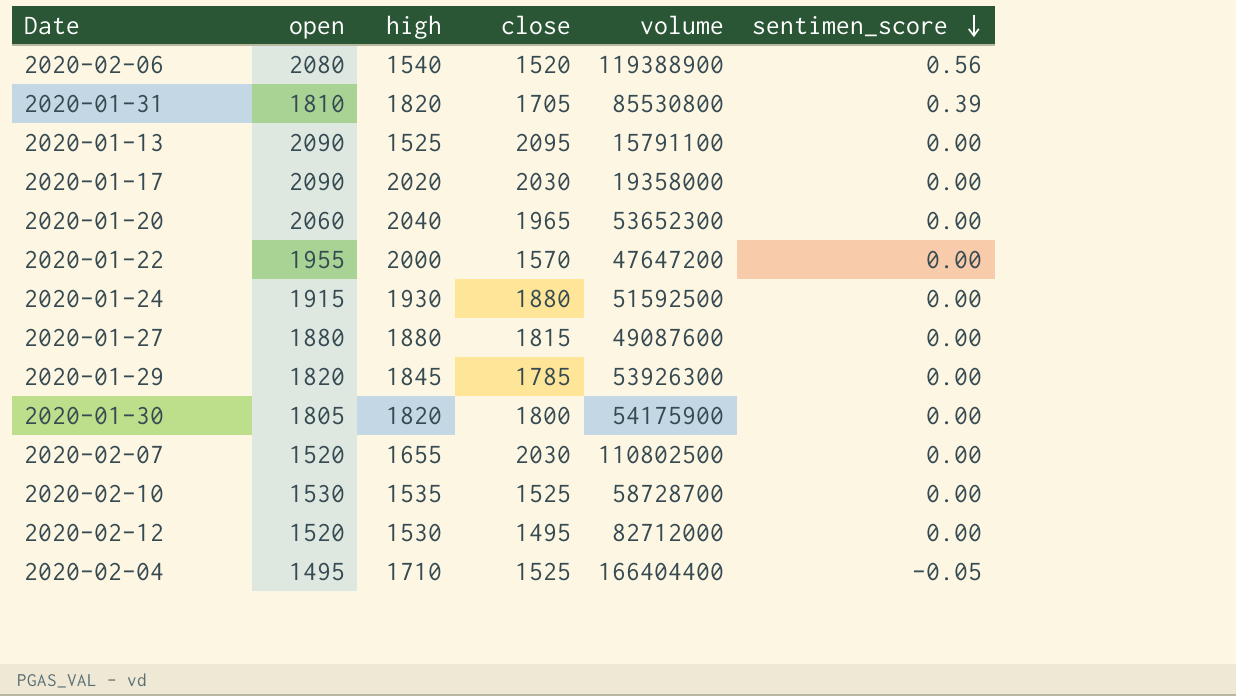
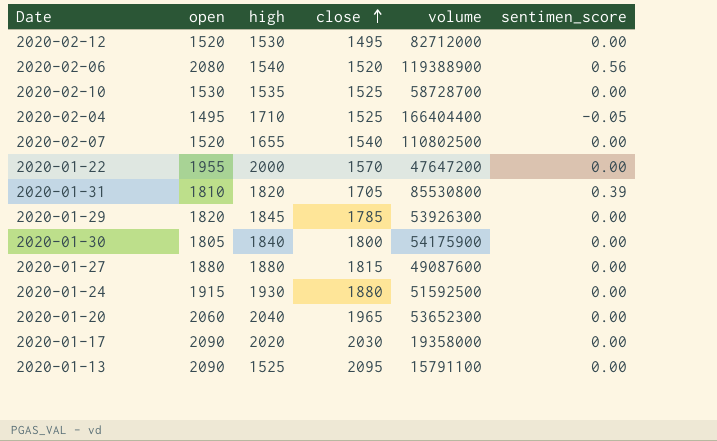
row order: sentimen_score descending -> close ascending
2020-02-07 | close: 2030 -> 1540
2020-01-30 | high: 1820 -> 1840

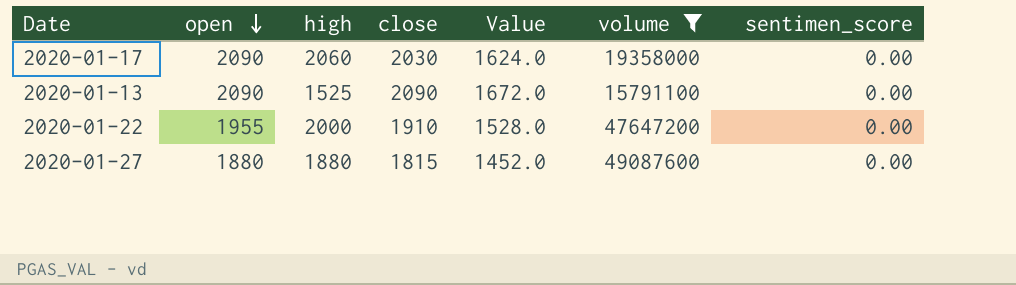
filter: none -> volume <= 49087600
row order: close ascending -> open descending
column Value | formula: none -> [close] * 0.8
2020-01-17 | high: 2020 -> 2060
2020-01-13 | close: 2095 -> 2090
2020-01-22 | close: 1570 -> 1910

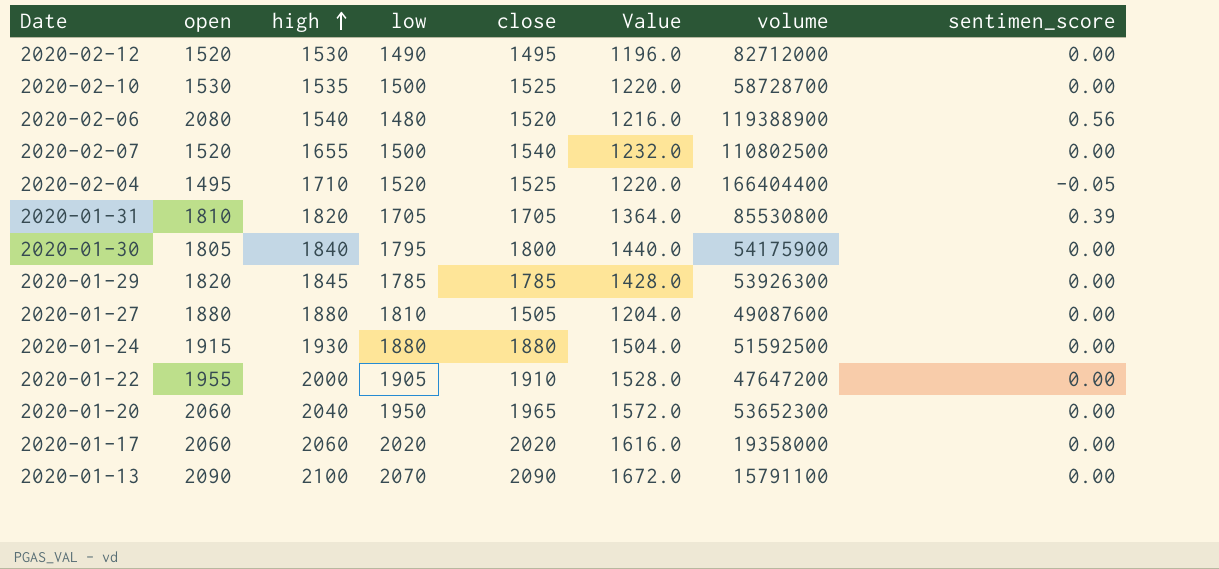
filter: volume <= 49087600 -> none
row order: open descending -> high ascending
column low | position: none -> 4
2020-01-27 | close: 1815 -> 1505
2020-01-27 | Value: 1452.0 -> 1204.0
2020-01-17 | open: 2090 -> 2060
2020-01-17 | close: 2030 -> 2020
2020-01-17 | Value: 1624.0 -> 1616.0
2020-01-13 | high: 1525 -> 2100

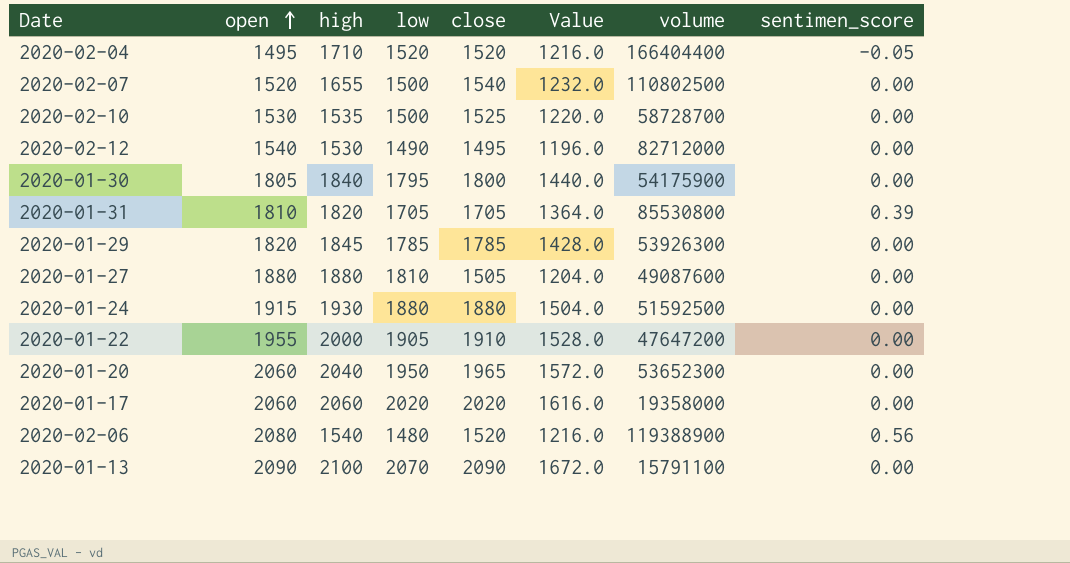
row order: high ascending -> open ascending
2020-02-04 | close: 1525 -> 1520
2020-02-04 | Value: 1220.0 -> 1216.0
2020-02-12 | open: 1520 -> 1540

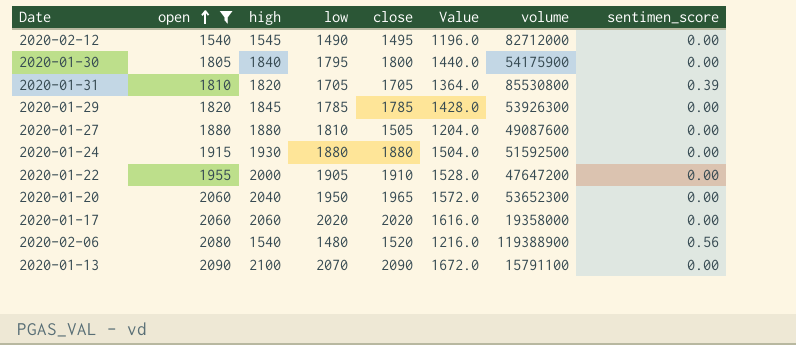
filter: none -> open >= 1540
2020-02-12 | high: 1530 -> 1545

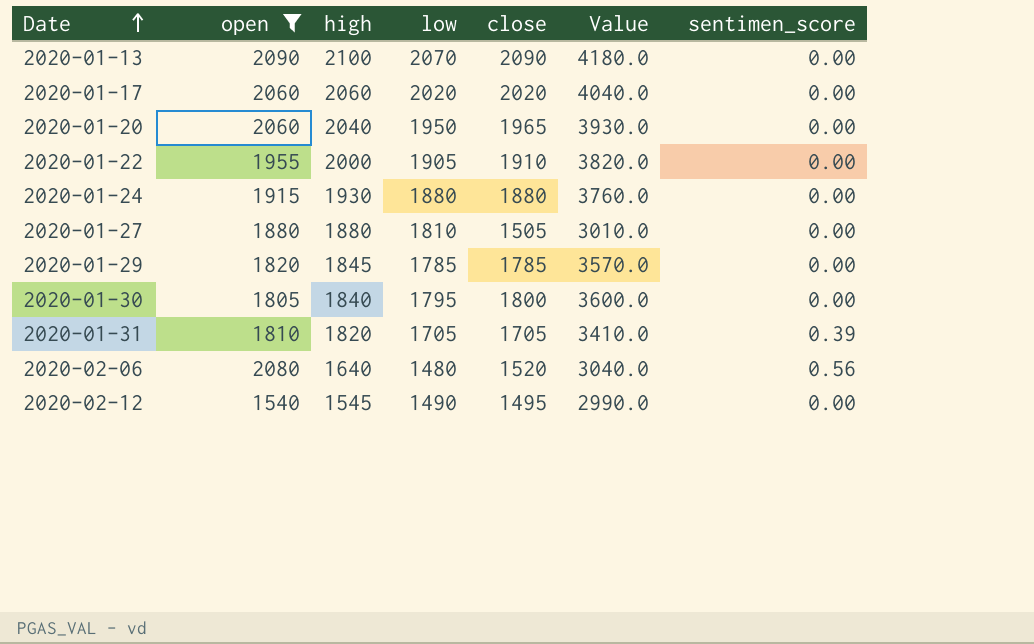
row order: open ascending -> Date ascending
column volume | position: 7 -> none
column Value | formula: [close] * 0.8 -> [close] * 2
2020-02-06 | high: 1540 -> 1640

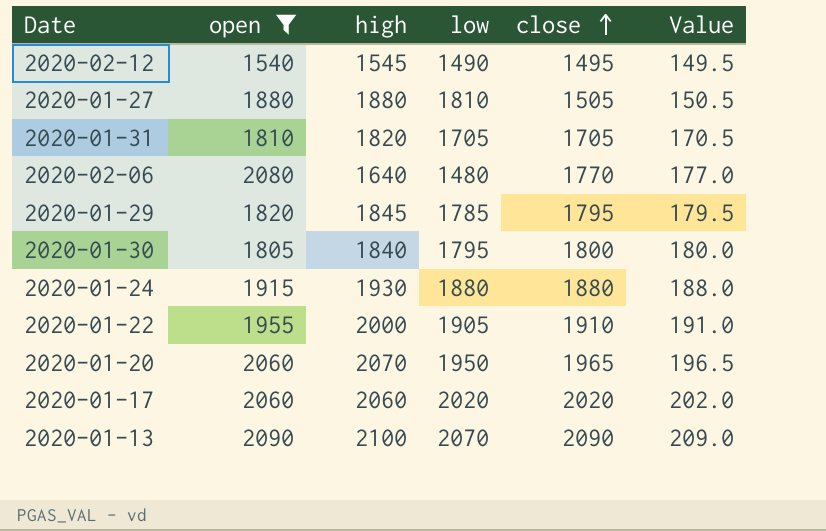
row order: Date ascending -> close ascending
column sentimen_score | position: 7 -> none
column Value | formula: [close] * 2 -> [close] * 0.1
2020-02-06 | close: 1520 -> 1770
2020-01-29 | close: 1785 -> 1795
2020-01-20 | high: 2040 -> 2070

